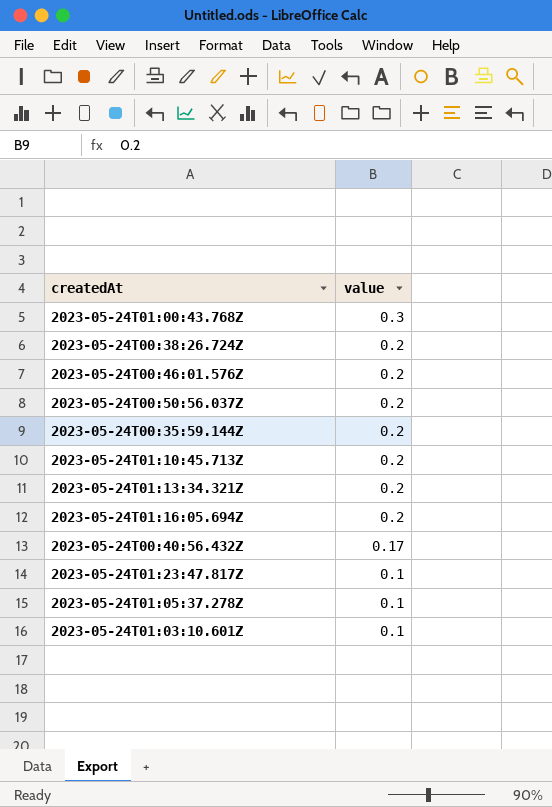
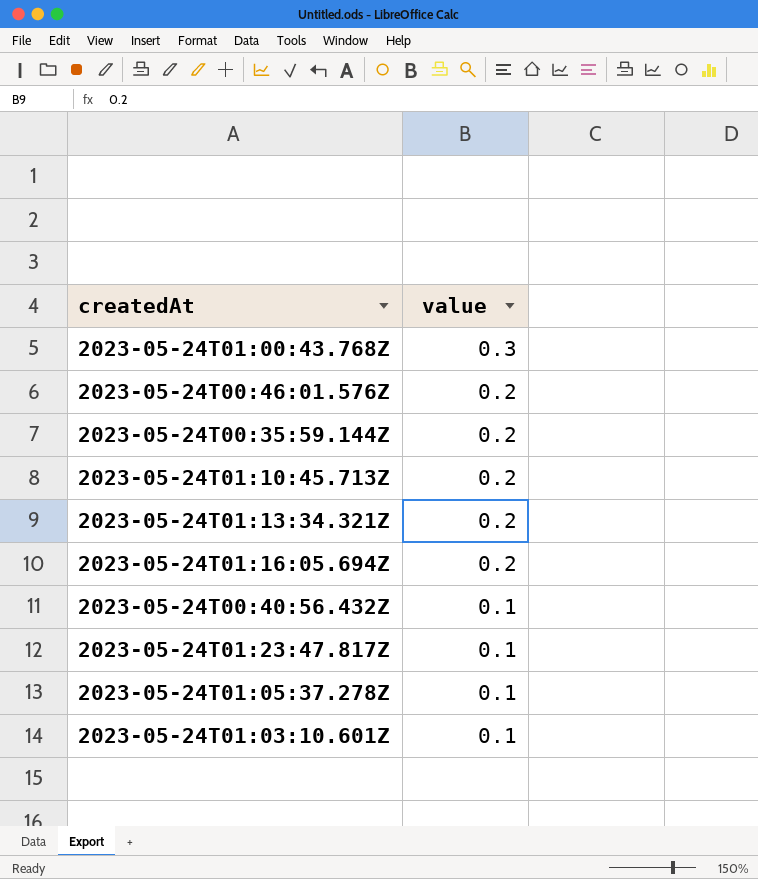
row 2023-05-24T00:38:26.724Z: 0.2 -> none
row 2023-05-24T00:50:56.037Z: 0.2 -> none
2023-05-24T00:40:56.432Z | value: 0.17 -> 0.1

